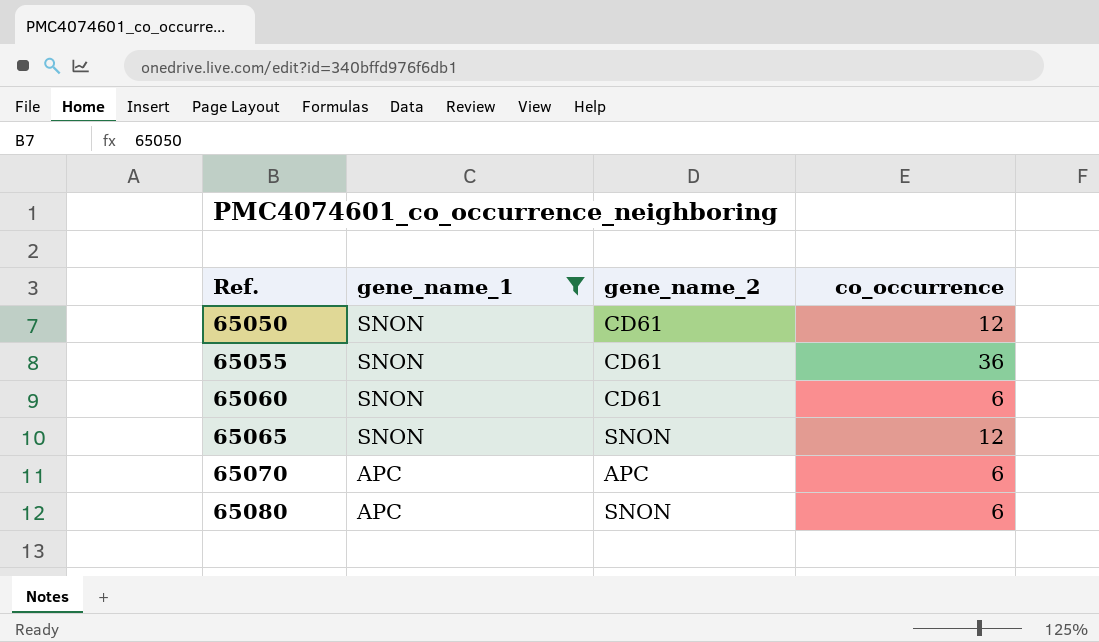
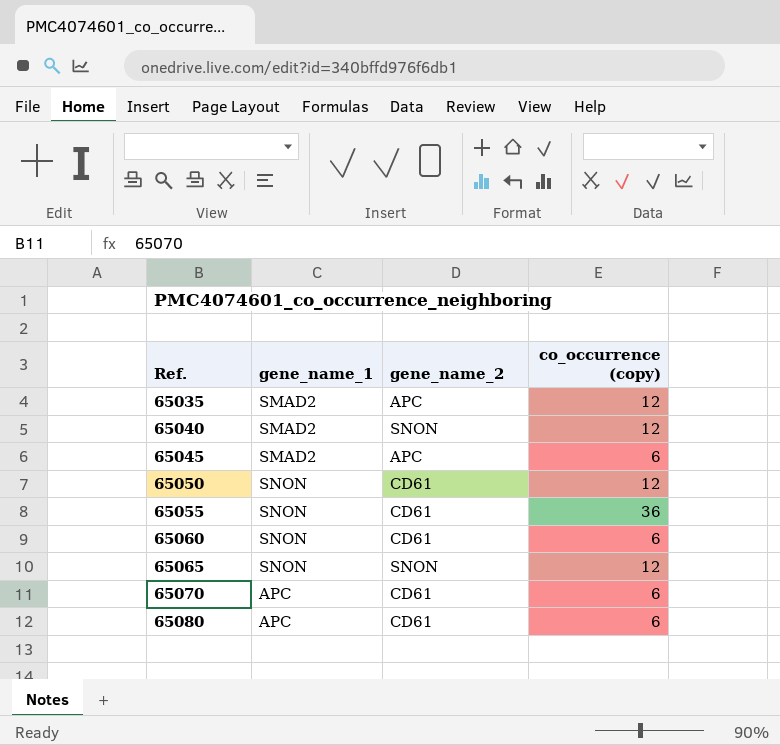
filter: gene_name_1 != SMAD2 -> none
column name: co_occurrence -> co_occurrence (copy)
65070 | gene_name_2: APC -> CD61
65080 | gene_name_2: SNON -> CD61

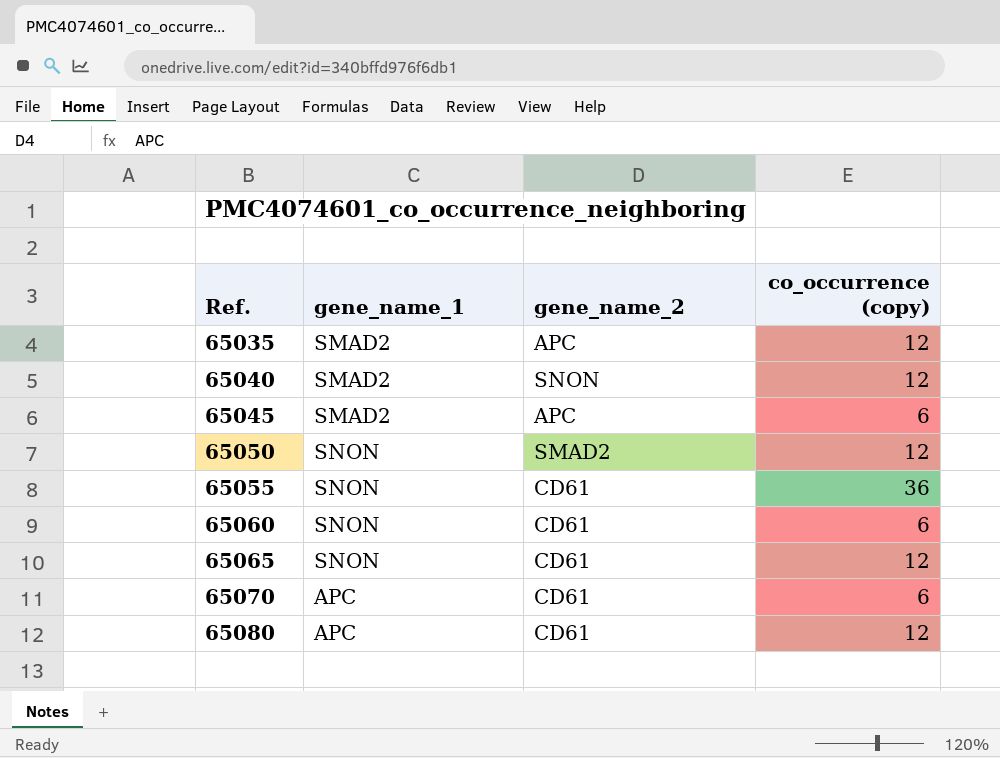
65050 | gene_name_2: CD61 -> SMAD2
65065 | gene_name_2: SNON -> CD61
65080 | co_occurrence (copy): 6 -> 12

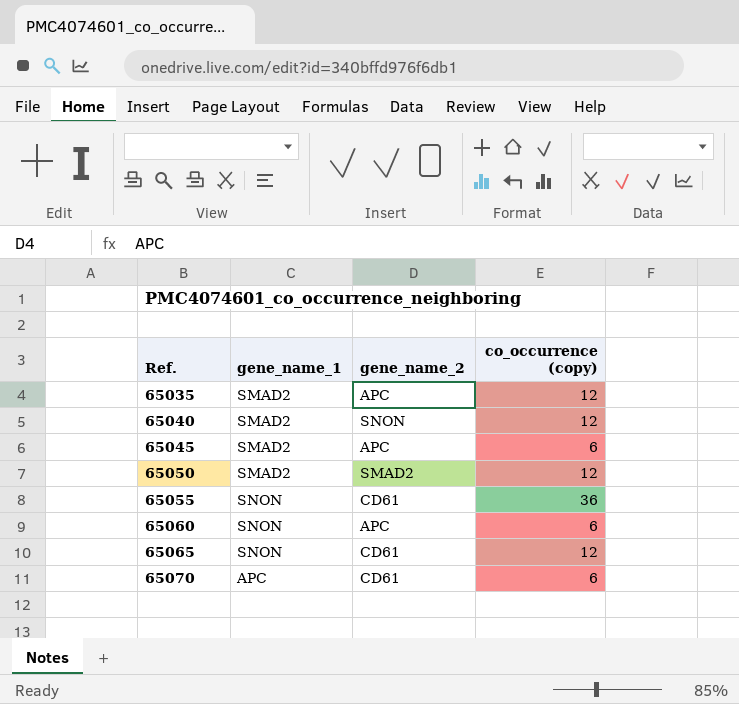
row 65080: APC | CD61 | 12 -> none
65050 | gene_name_1: SNON -> SMAD2
65060 | gene_name_2: CD61 -> APC

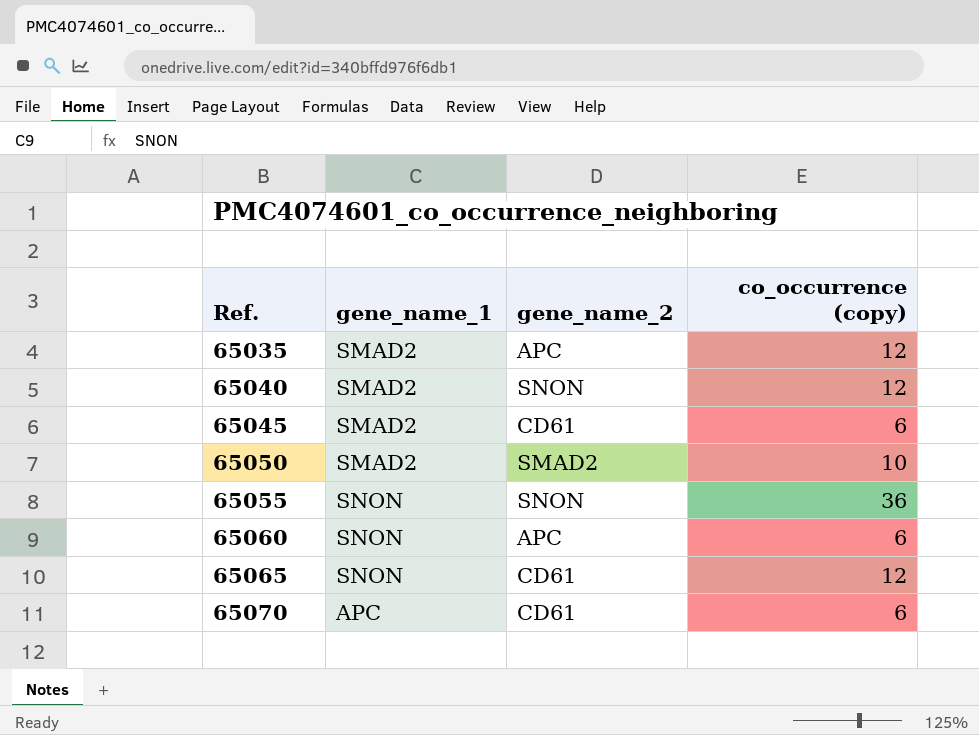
65045 | gene_name_2: APC -> CD61
65050 | co_occurrence (copy): 12 -> 10
65055 | gene_name_2: CD61 -> SNON

